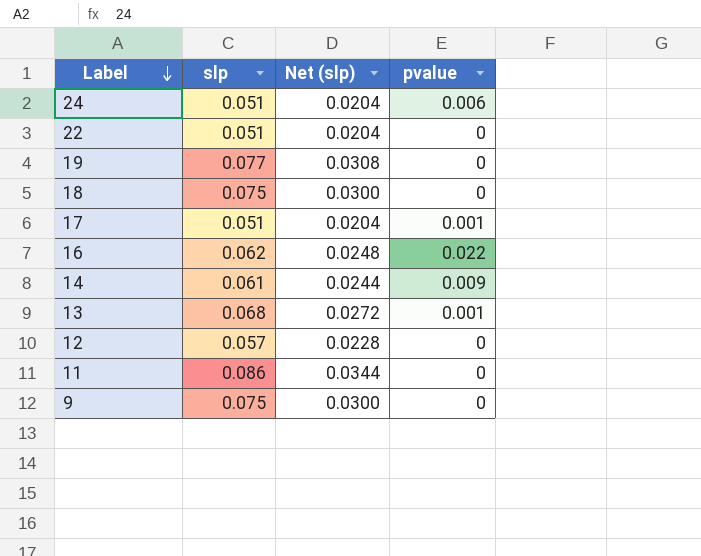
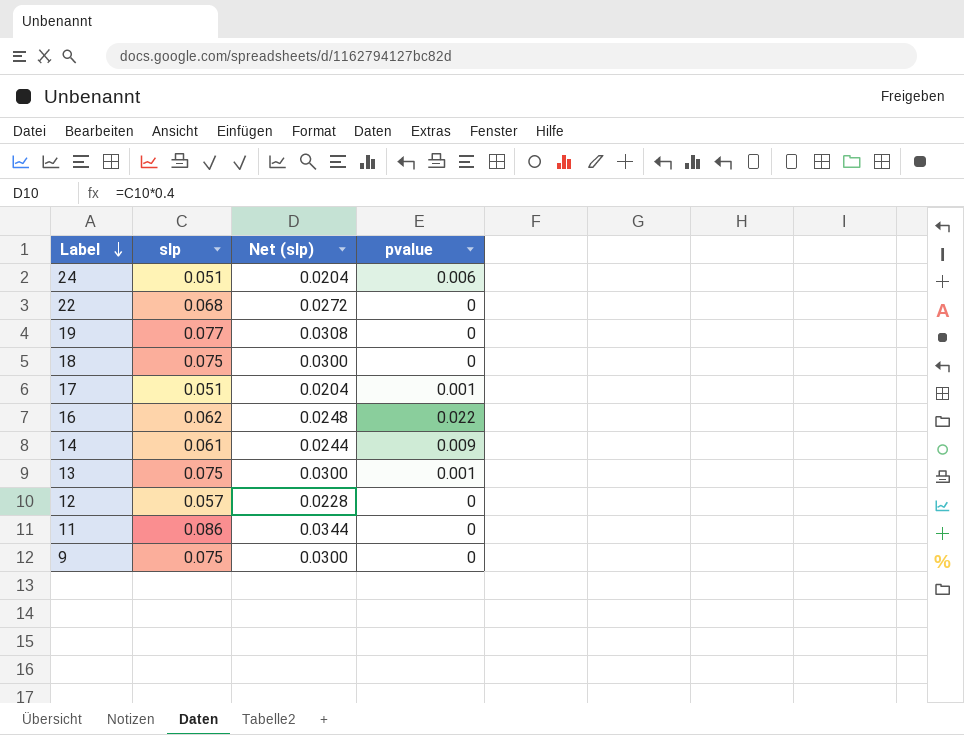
22 | slp: 0.051 -> 0.068
22 | Net (slp): 0.0204 -> 0.0272
13 | slp: 0.068 -> 0.075
13 | Net (slp): 0.0272 -> 0.0300

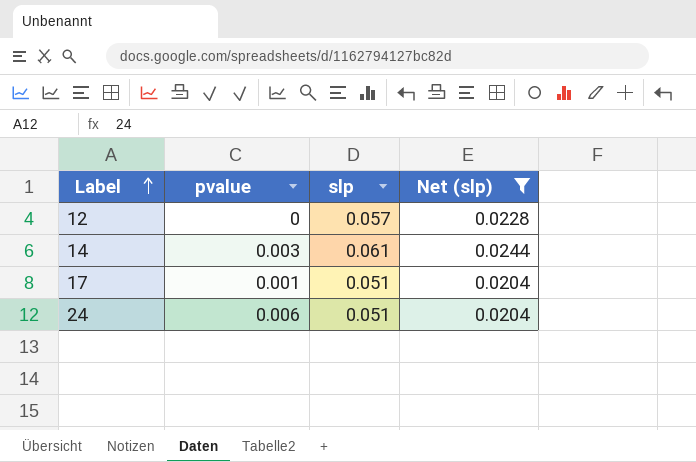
filter: none -> Net (slp) <= 0.0244
row order: Label descending -> Label ascending
column pvalue | position: 4 -> 2
14 | pvalue: 0.009 -> 0.003

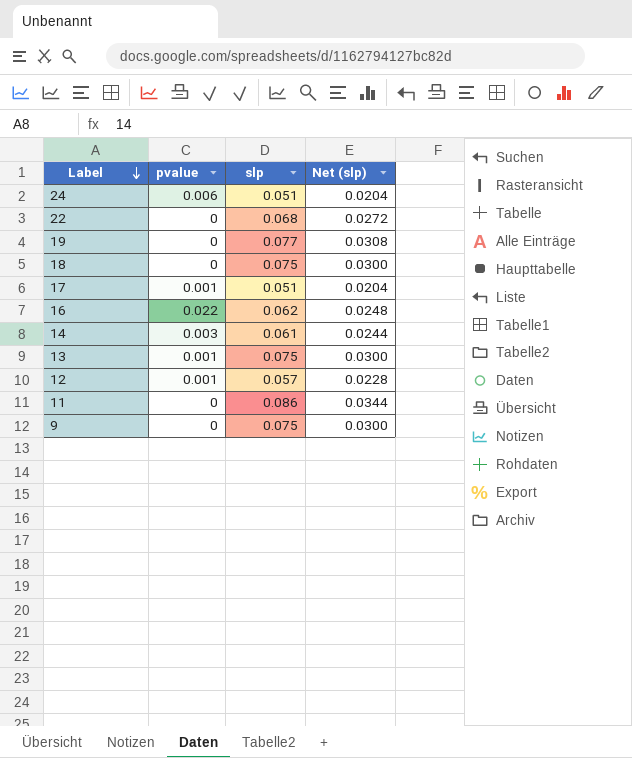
filter: Net (slp) <= 0.0244 -> none
row order: Label ascending -> Label descending
12 | pvalue: 0 -> 0.001

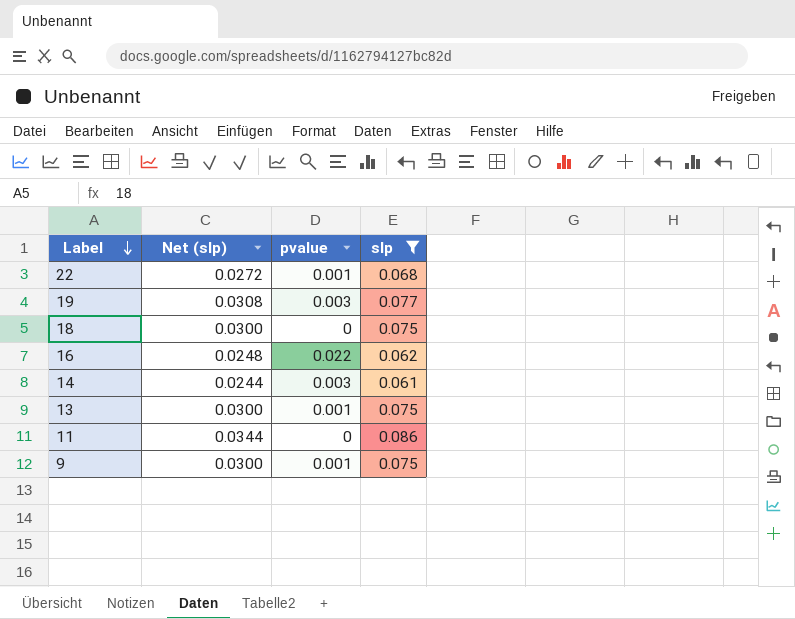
filter: none -> slp >= 0.061
column Net (slp) | position: 4 -> 2
22 | pvalue: 0 -> 0.001
19 | pvalue: 0 -> 0.003
9 | pvalue: 0 -> 0.001

